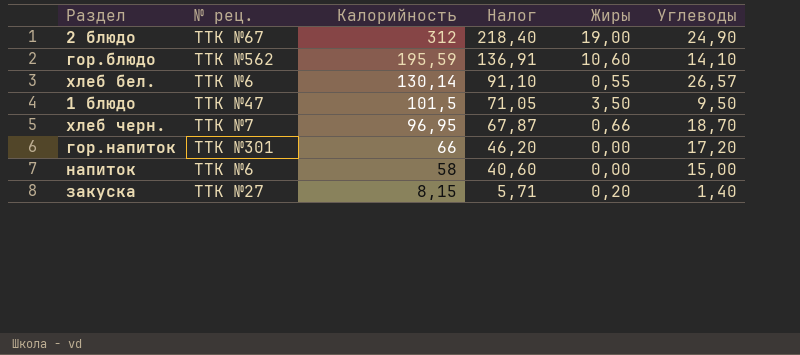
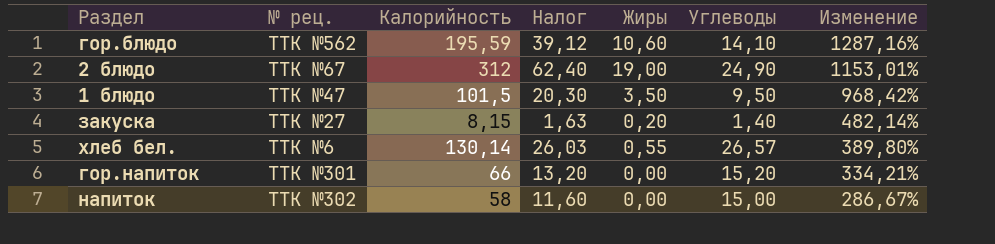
row order: Калорийность descending -> Изменение descending
column Налог | formula: [Калорийность] * 0,7 -> [Калорийность] * 0,2
column Изменение | formula: none -> ([Калорийность] - [Углеводы]) / [Углеводы]
row хлеб черн.: ТТК №7 | 96,95 | 67,87 | 0,66 | 18,70 -> none
гор.напиток | Углеводы: 17,20 -> 15,20
напиток | № рец.: ТТК №6 -> ТТК №302

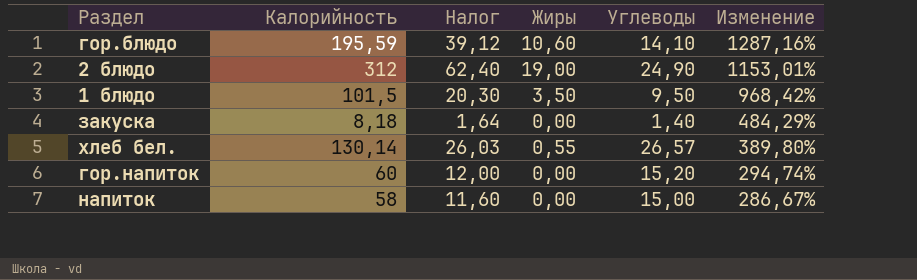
column № рец. | position: 2 -> none
закуска | Калорийность: 8,15 -> 8,18
закуска | Налог: 1,63 -> 1,64
закуска | Жиры: 0,20 -> 0,00
закуска | Изменение: 482,14% -> 484,29%
гор.напиток | Калорийность: 66 -> 60
гор.напиток | Налог: 13,20 -> 12,00
гор.напиток | Изменение: 334,21% -> 294,74%

